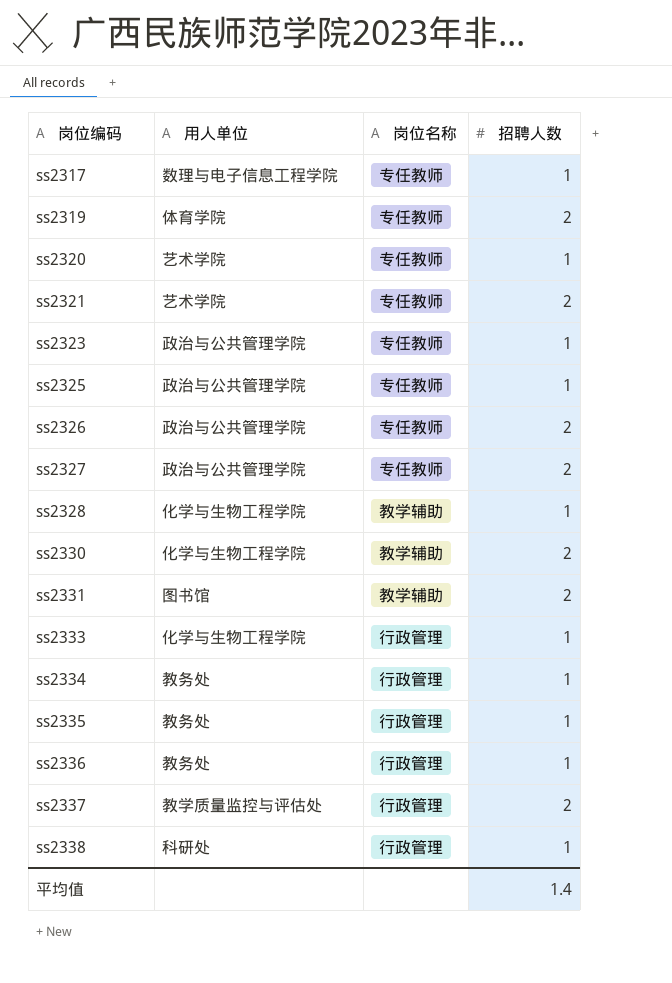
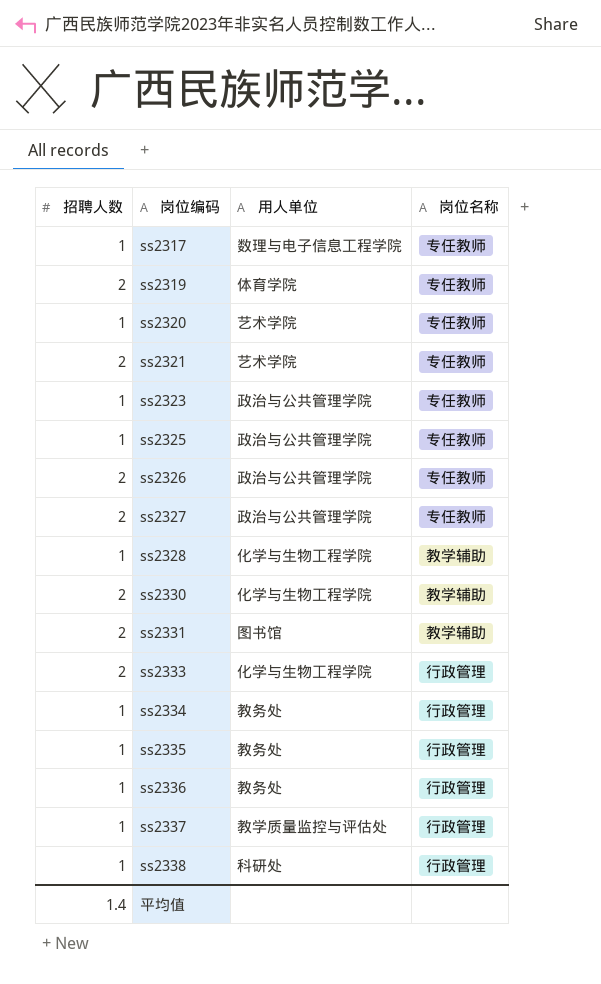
column 招聘人数 | position: 4 -> 1
ss2333 | 招聘人数: 1 -> 2
ss2337 | 招聘人数: 2 -> 1

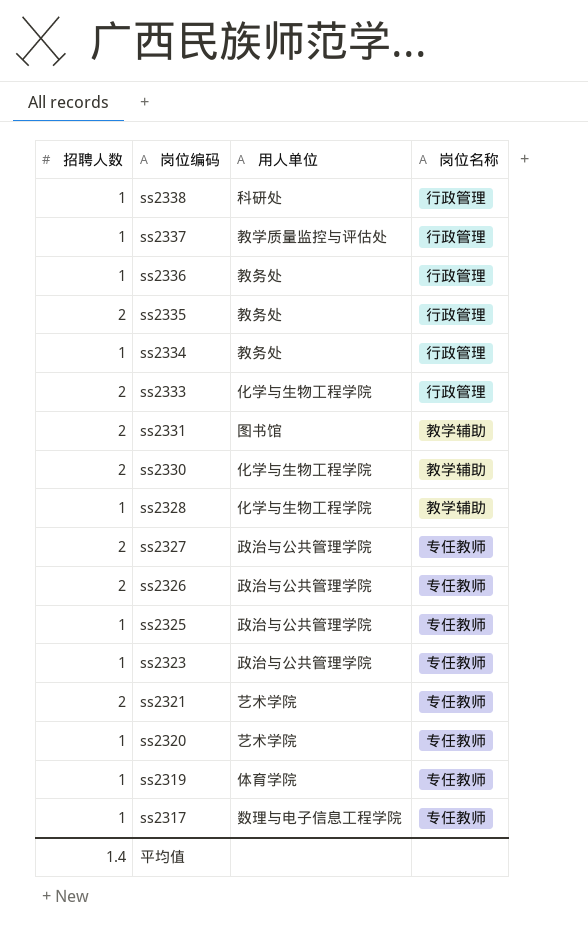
row order: 岗位编码 ascending -> 岗位编码 descending
ss2335 | 招聘人数: 1 -> 2
ss2319 | 招聘人数: 2 -> 1

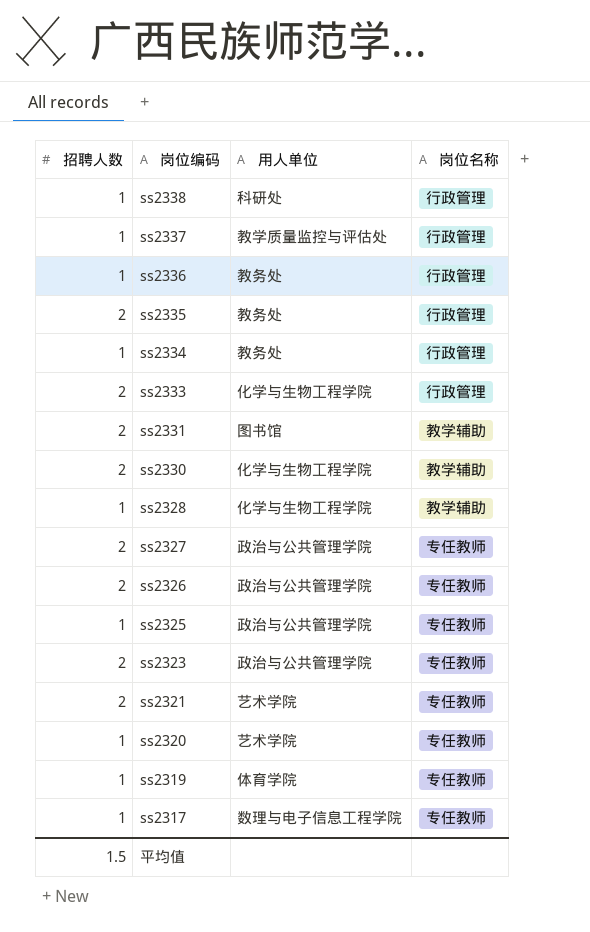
ss2323 | 招聘人数: 1 -> 2
平均值 | 招聘人数: 1.4 -> 1.5

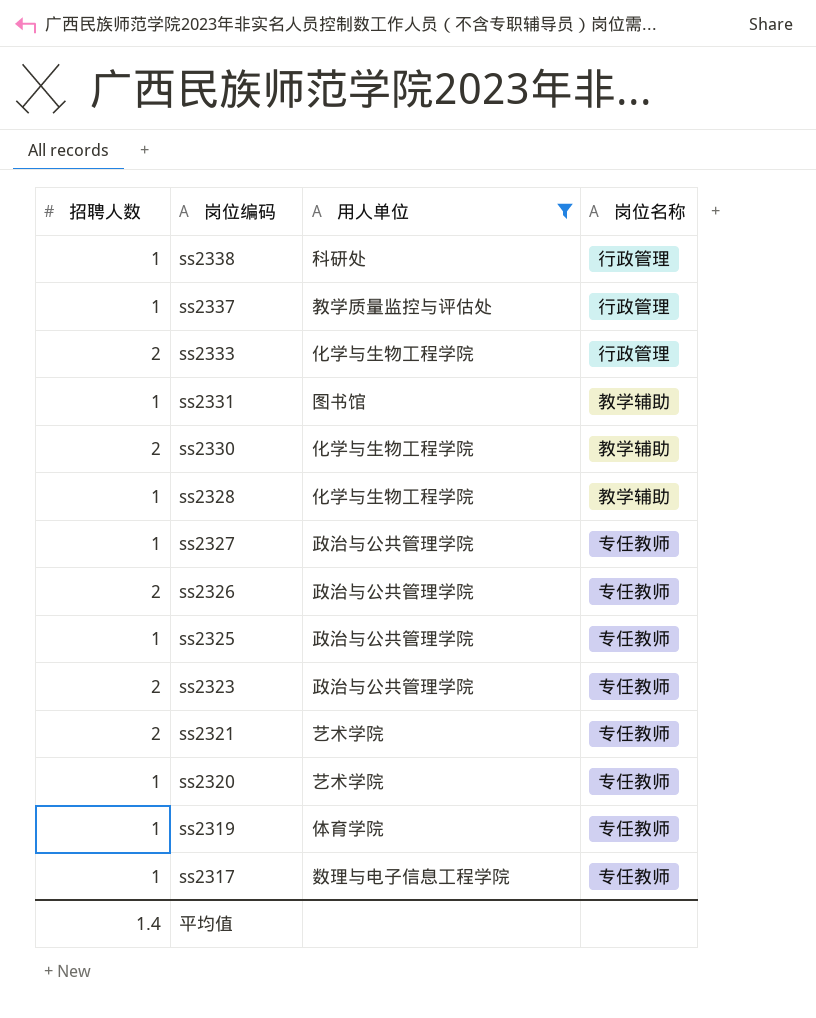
filter: none -> 用人单位 != 教务处
ss2331 | 招聘人数: 2 -> 1
ss2327 | 招聘人数: 2 -> 1
平均值 | 招聘人数: 1.5 -> 1.4

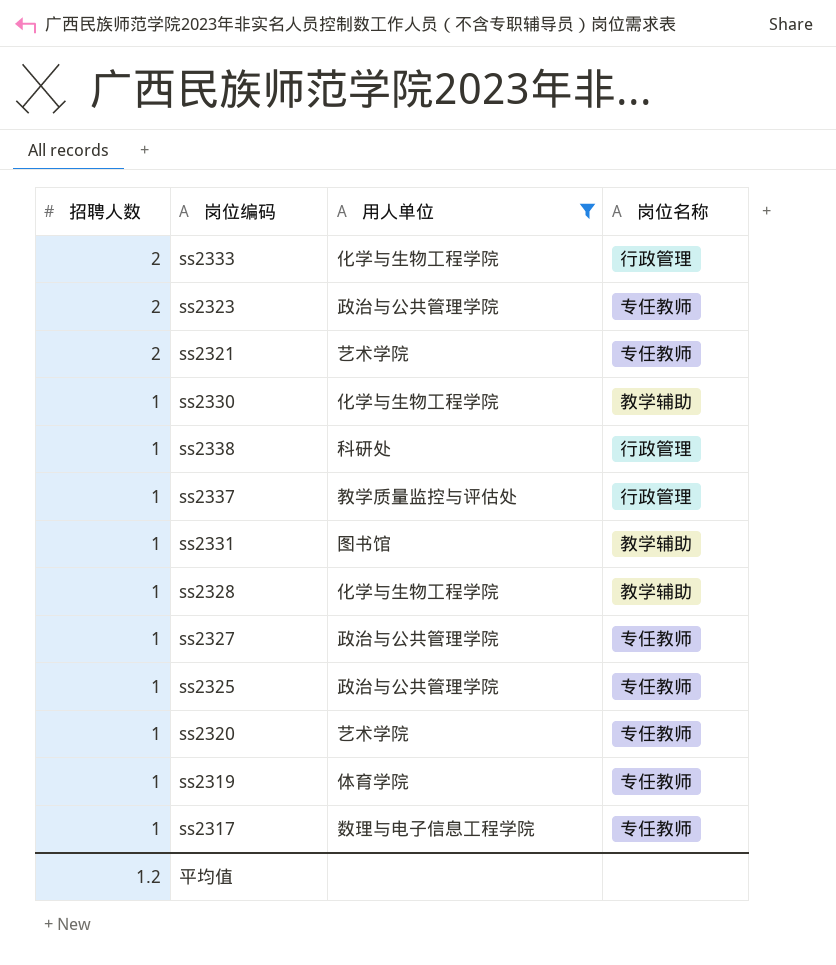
row order: 岗位编码 descending -> 招聘人数 descending
row ss2326: 2 | 政治与公共管理学院 | 专任教师 -> none
ss2330 | 招聘人数: 2 -> 1
平均值 | 招聘人数: 1.4 -> 1.2

